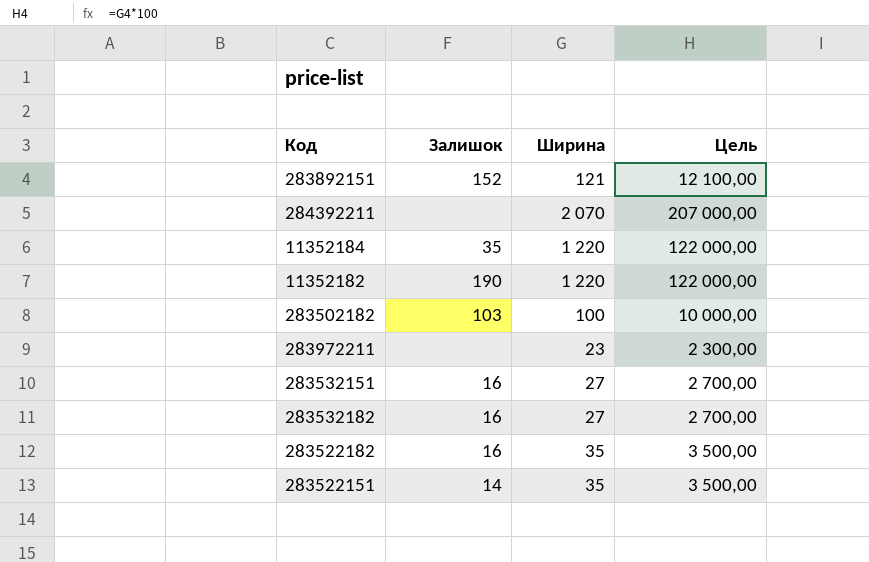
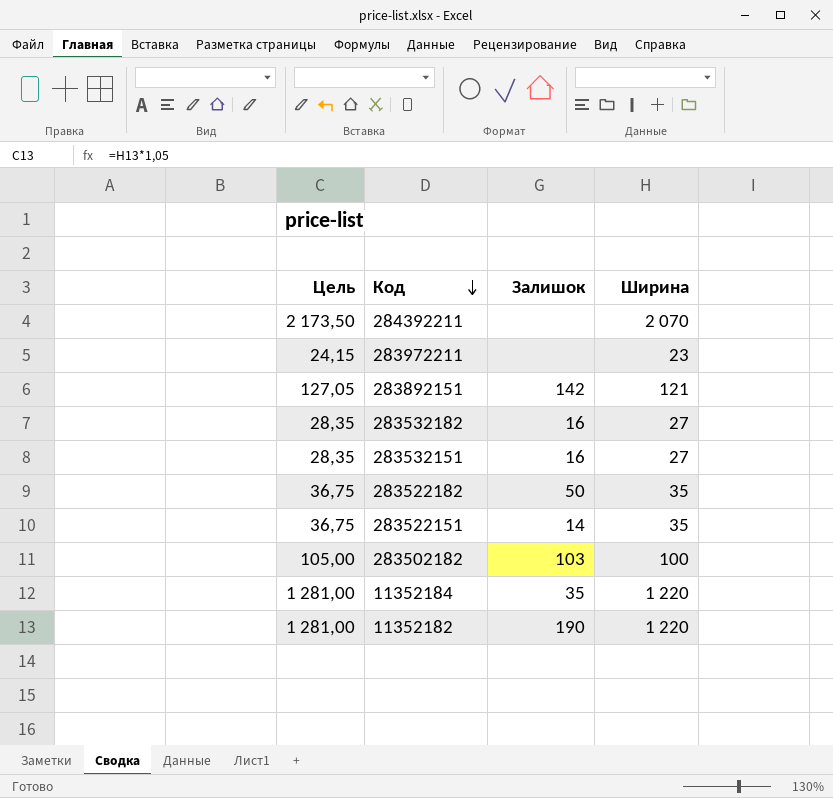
row order: none -> Код descending
column Цель | formula: [Ширина] * 100 -> [Ширина] * 1,05
column Цель | position: 4 -> 1
283892151 | Залишок: 152 -> 142
283522182 | Залишок: 16 -> 50

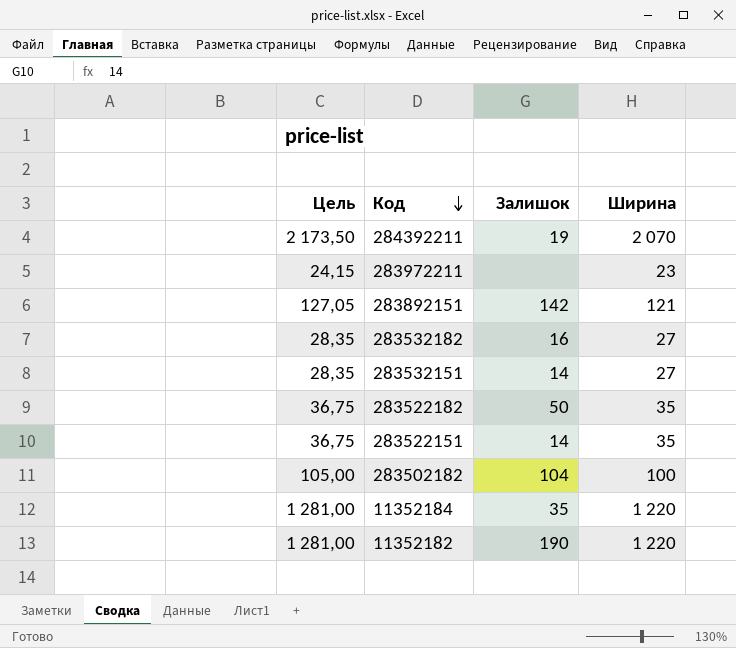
284392211 | Залишок: none -> 19
283532151 | Залишок: 16 -> 14
283502182 | Залишок: 103 -> 104

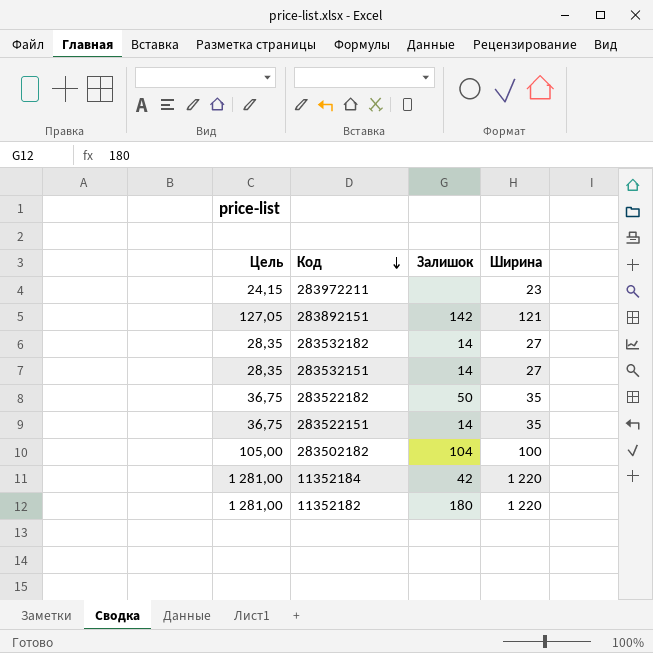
row 284392211: 2 173,50 | 19 | 2 070 -> none
283532182 | Залишок: 16 -> 14
11352184 | Залишок: 35 -> 42
11352182 | Залишок: 190 -> 180

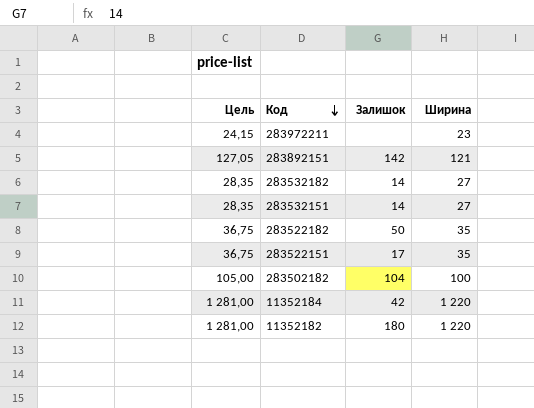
283522151 | Залишок: 14 -> 17

